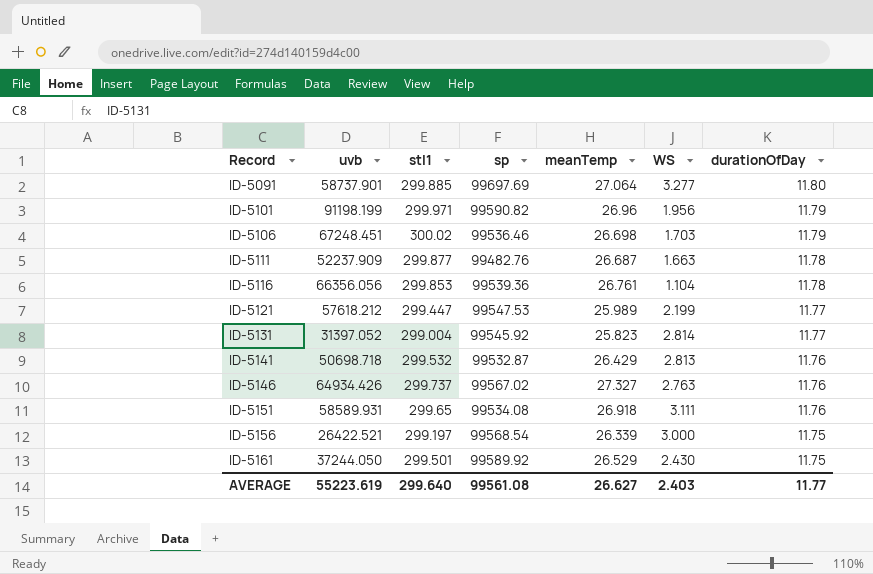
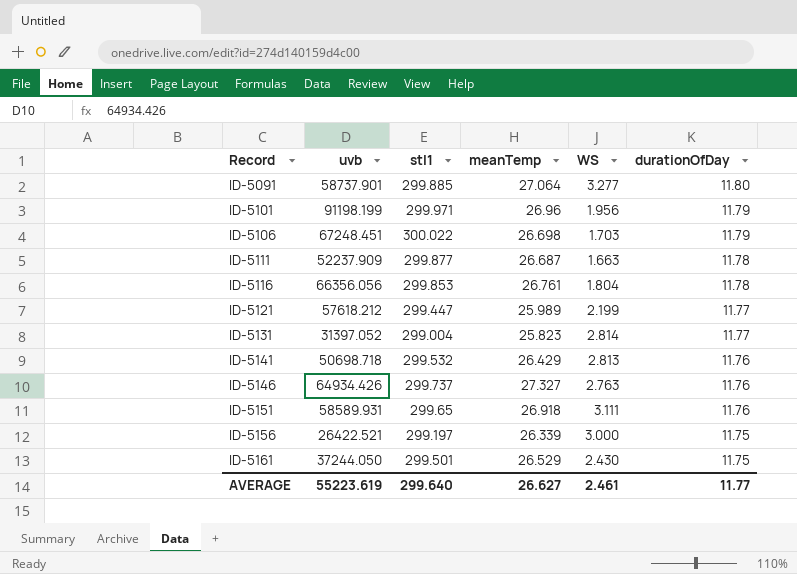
column sp | position: 4 -> none
ID-5106 | stl1: 300.02 -> 300.022
ID-5116 | WS: 1.104 -> 1.804
AVERAGE | WS: 2.403 -> 2.461

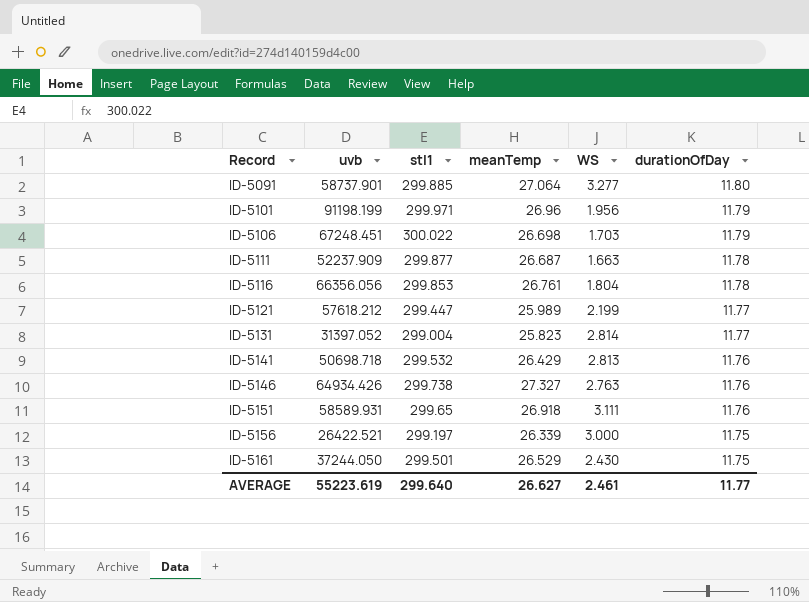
ID-5146 | stl1: 299.737 -> 299.738

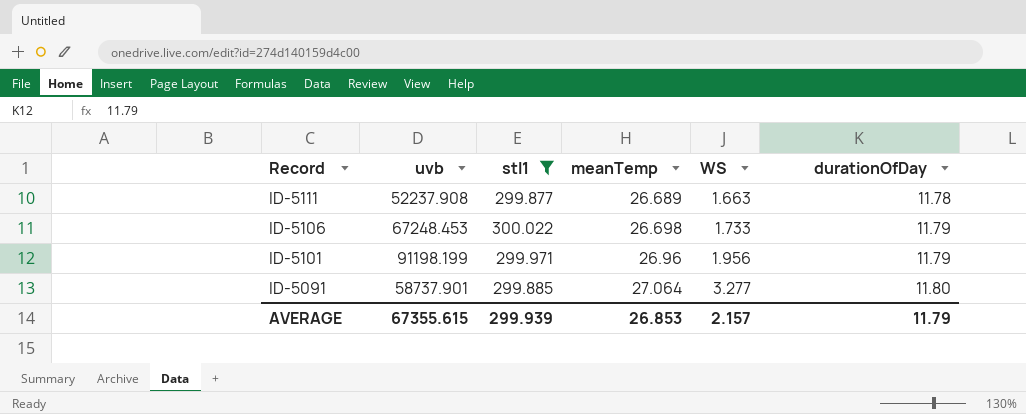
filter: none -> stl1 >= 299.877
row order: Record ascending -> Record descending
ID-5111 | uvb: 52237.909 -> 52237.908
ID-5111 | meanTemp: 26.687 -> 26.689
ID-5106 | uvb: 67248.451 -> 67248.453
ID-5106 | WS: 1.703 -> 1.733
AVERAGE | uvb: 55223.619 -> 67355.615
AVERAGE | stl1: 299.640 -> 299.939
AVERAGE | meanTemp: 26.627 -> 26.853
AVERAGE | WS: 2.461 -> 2.157
AVERAGE | durationOfDay: 11.77 -> 11.79

